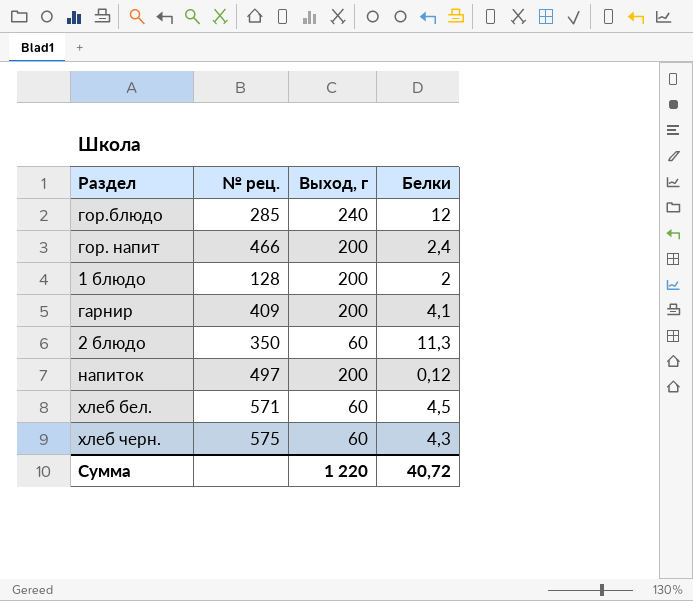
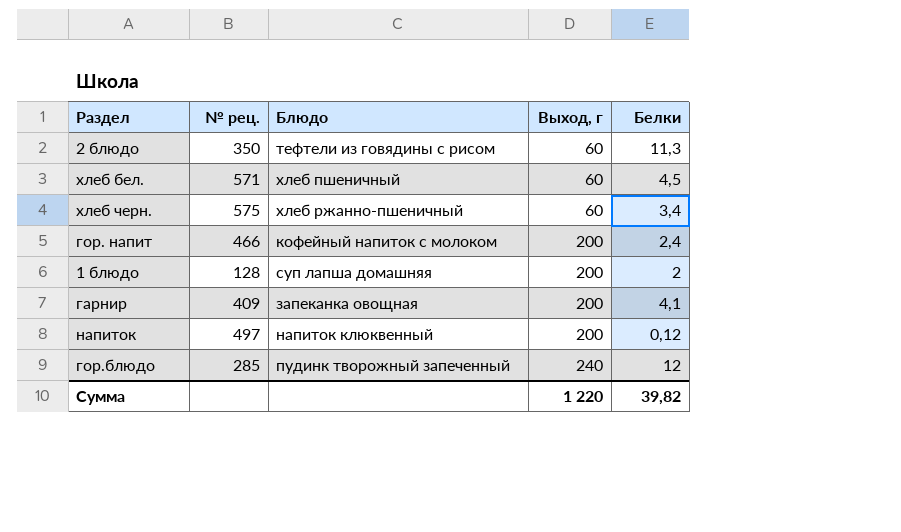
row order: none -> Выход, г ascending
column Блюдо | position: none -> 3
хлеб черн. | Белки: 4,3 -> 3,4
Сумма | Белки: 40,72 -> 39,82

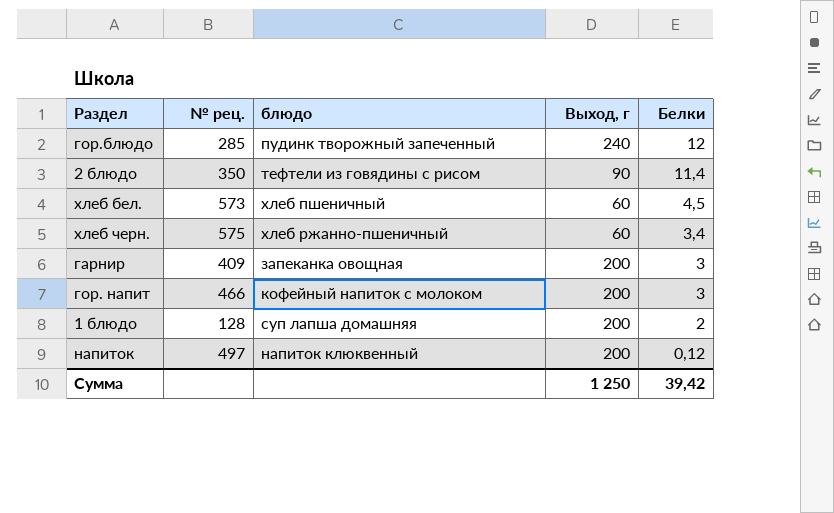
row order: Выход, г ascending -> Белки descending
column name: Блюдо -> блюдо
2 блюдо | Выход, г: 60 -> 90
2 блюдо | Белки: 11,3 -> 11,4
хлеб бел. | № рец.: 571 -> 573
гарнир | Белки: 4,1 -> 3
гор. напит | Белки: 2,4 -> 3
Сумма | Выход, г: 1 220 -> 1 250
Сумма | Белки: 39,82 -> 39,42

